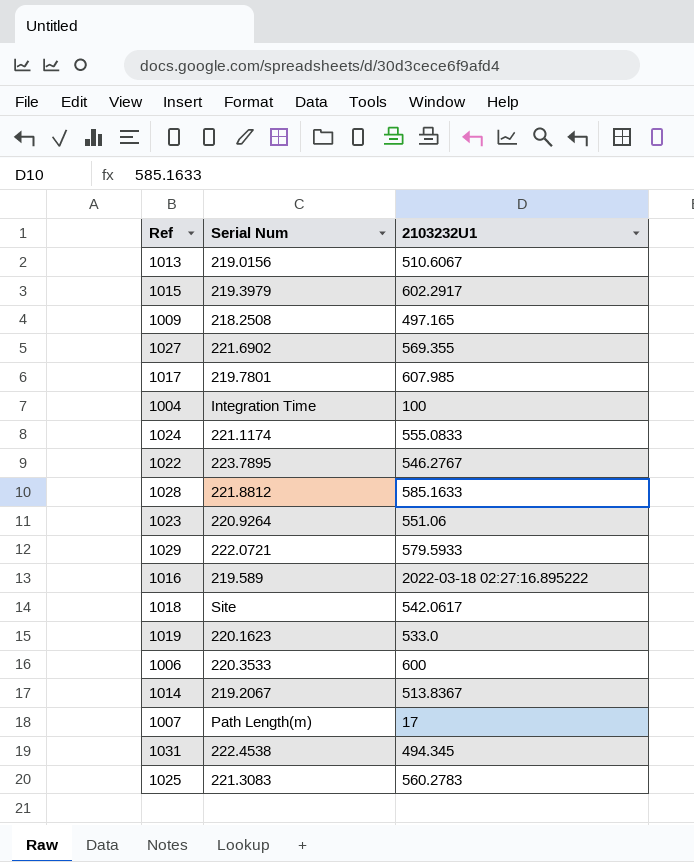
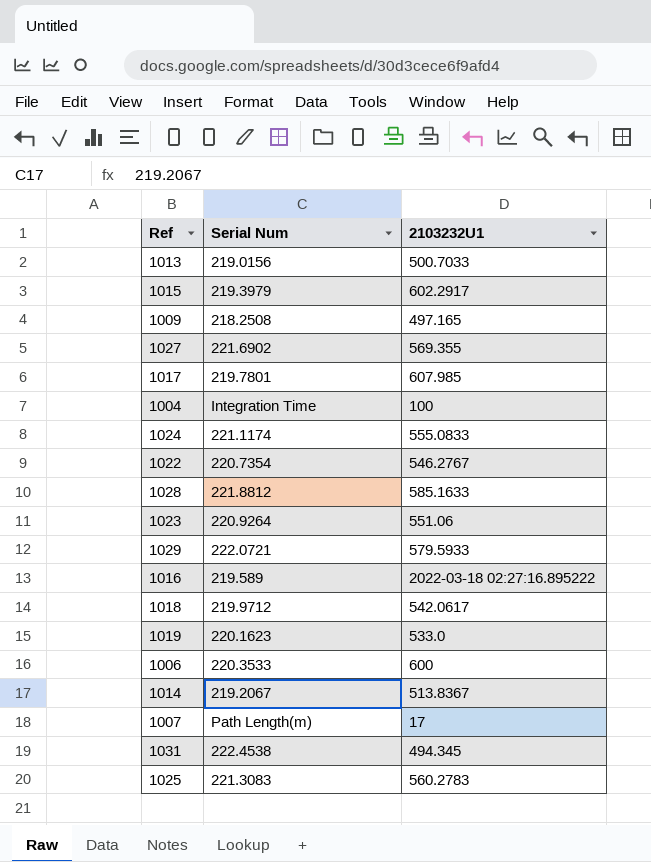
1013 | 2103232U1: 510.6067 -> 500.7033
1022 | Serial Num: 223.7895 -> 220.7354
1018 | Serial Num: Site -> 219.9712

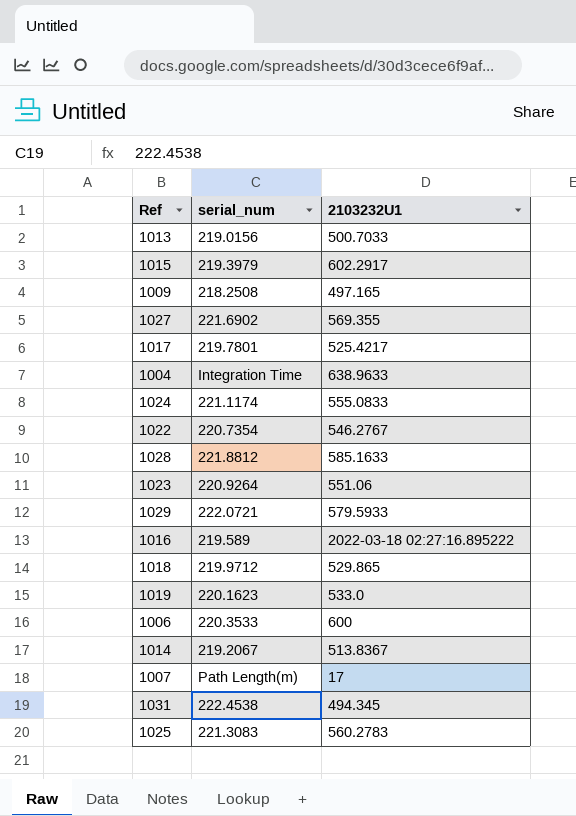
column name: Serial Num -> serial_num
1017 | 2103232U1: 607.985 -> 525.4217
1004 | 2103232U1: 100 -> 638.9633
1018 | 2103232U1: 542.0617 -> 529.865

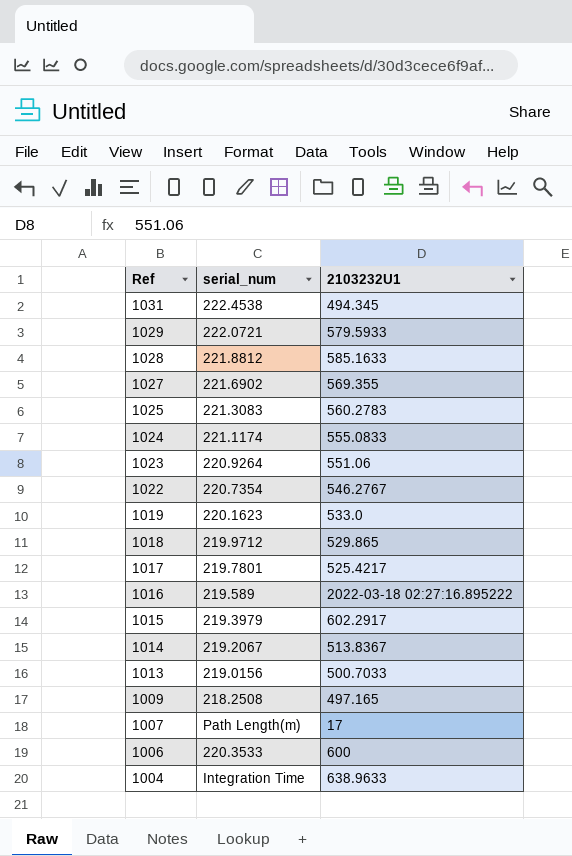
row order: none -> Ref descending

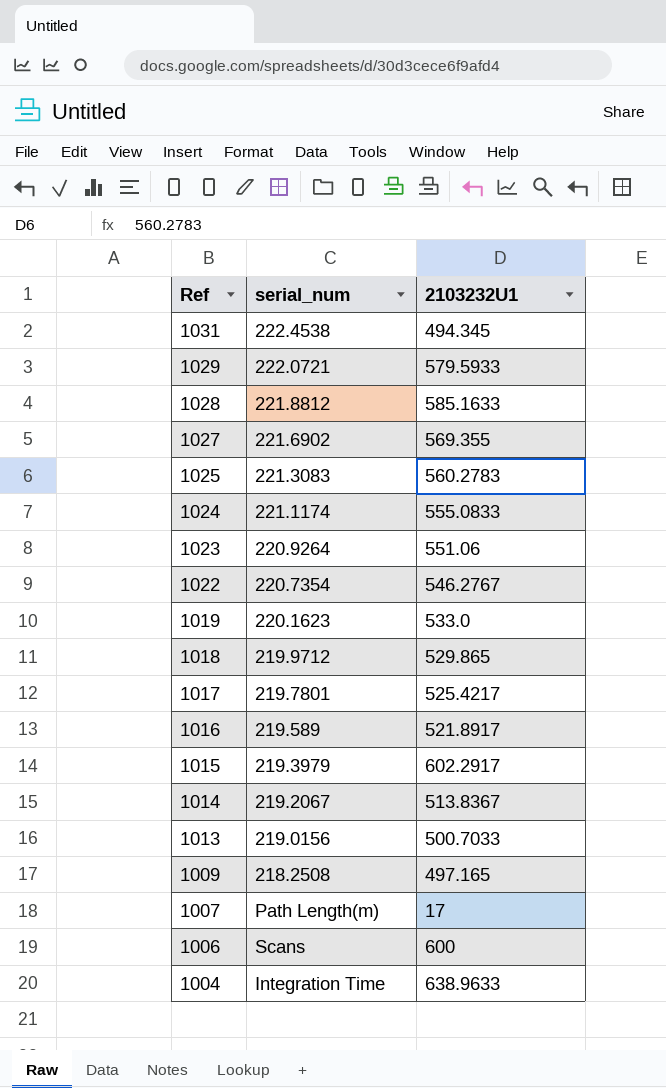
1016 | 2103232U1: 2022-03-18 02:27:16.895222 -> 521.8917
1006 | serial_num: 220.3533 -> Scans

